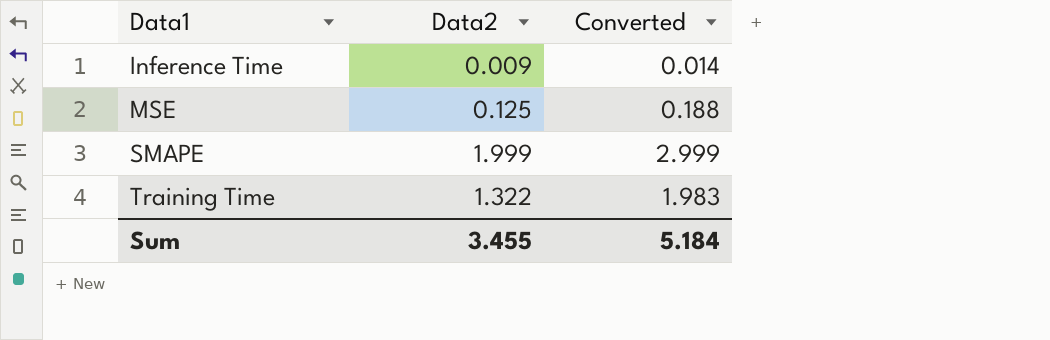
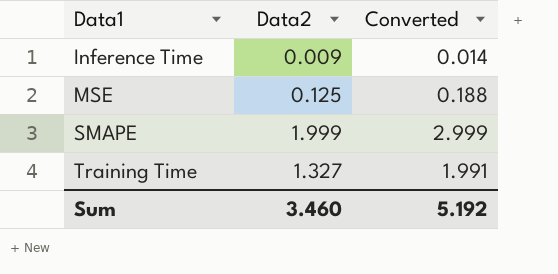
Training Time | Data2: 1.322 -> 1.327
Training Time | Converted: 1.983 -> 1.991
Sum | Data2: 3.455 -> 3.460
Sum | Converted: 5.184 -> 5.192

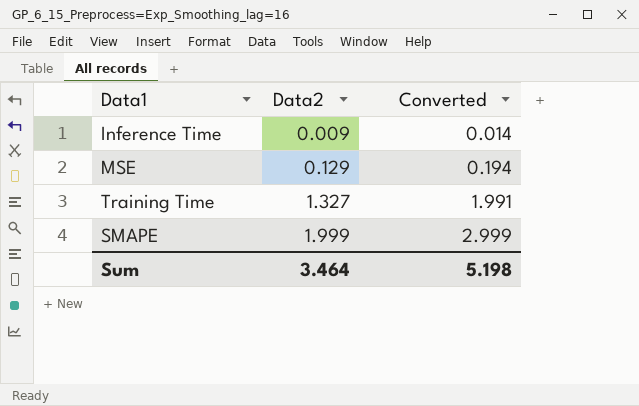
row order: Data1 ascending -> Data2 ascending
MSE | Data2: 0.125 -> 0.129
MSE | Converted: 0.188 -> 0.194
Sum | Data2: 3.460 -> 3.464
Sum | Converted: 5.192 -> 5.198

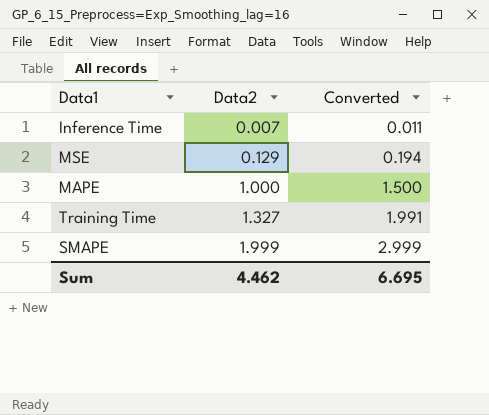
Inference Time | Data2: 0.009 -> 0.007
Inference Time | Converted: 0.014 -> 0.011
row MAPE: none -> 1.000 | 1.500
Sum | Data2: 3.464 -> 4.462
Sum | Converted: 5.198 -> 6.695

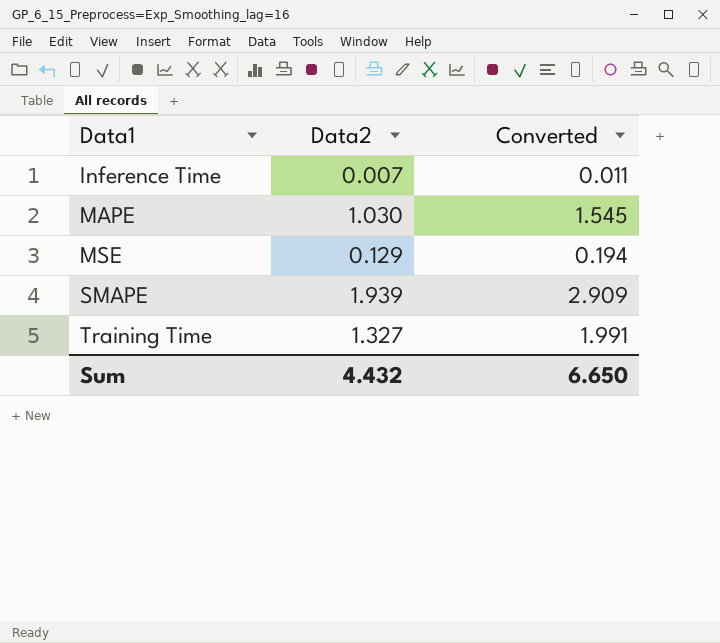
row order: Data2 ascending -> Data1 ascending
MAPE | Data2: 1.000 -> 1.030
MAPE | Converted: 1.500 -> 1.545
SMAPE | Data2: 1.999 -> 1.939
SMAPE | Converted: 2.999 -> 2.909
Sum | Data2: 4.462 -> 4.432
Sum | Converted: 6.695 -> 6.650

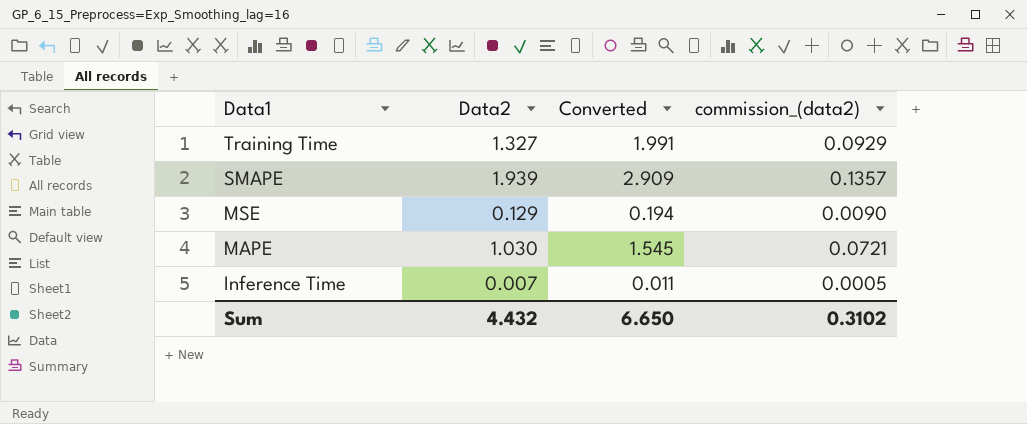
row order: Data1 ascending -> Data1 descending
column commission_(data2) | formula: none -> [Data2] * 0.07

